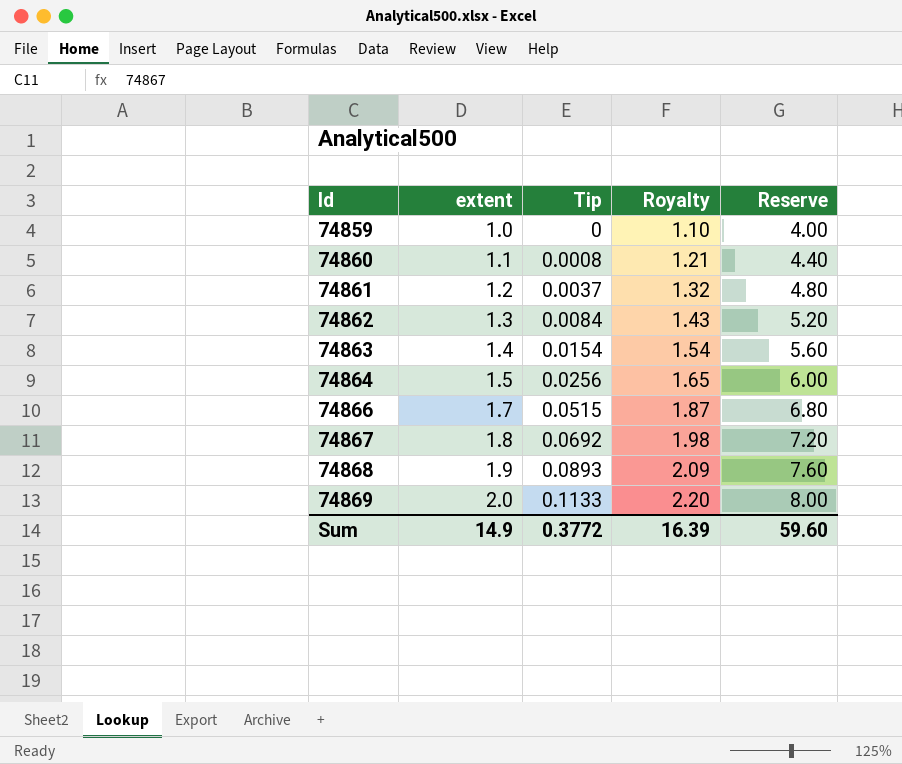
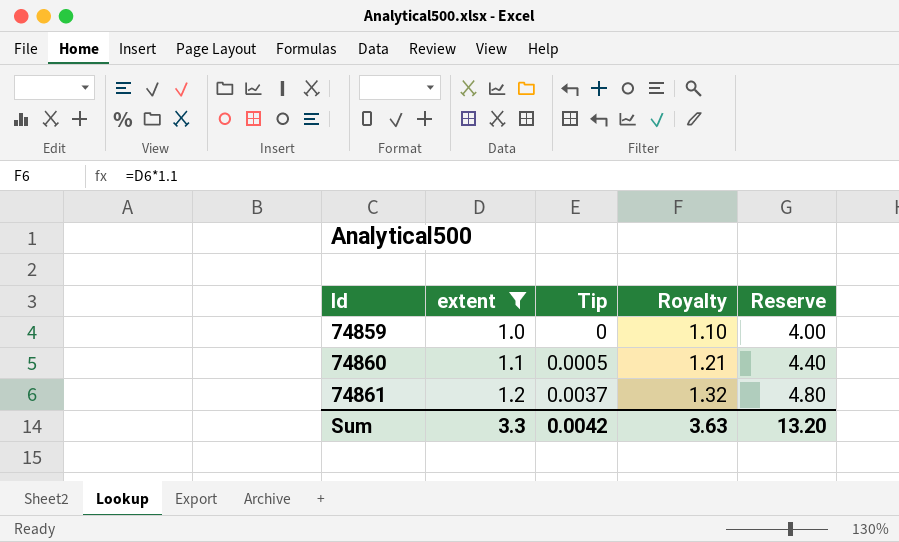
filter: none -> extent <= 1.2
74860 | Tip: 0.0008 -> 0.0005
Sum | extent: 14.9 -> 3.3
Sum | Tip: 0.3772 -> 0.0042
Sum | Royalty: 16.39 -> 3.63
Sum | Reserve: 59.60 -> 13.20

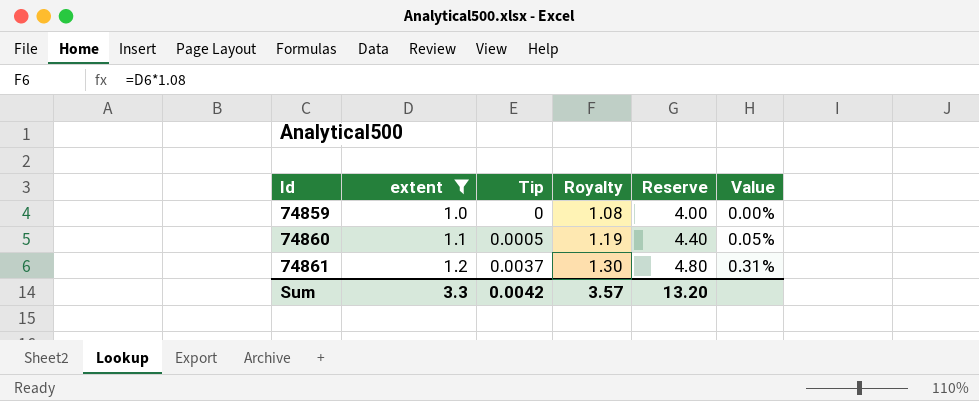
column Royalty | formula: [extent] * 1.1 -> [extent] * 1.08
column Value | formula: none -> [Tip] / [extent]
Sum | Royalty: 3.63 -> 3.57

